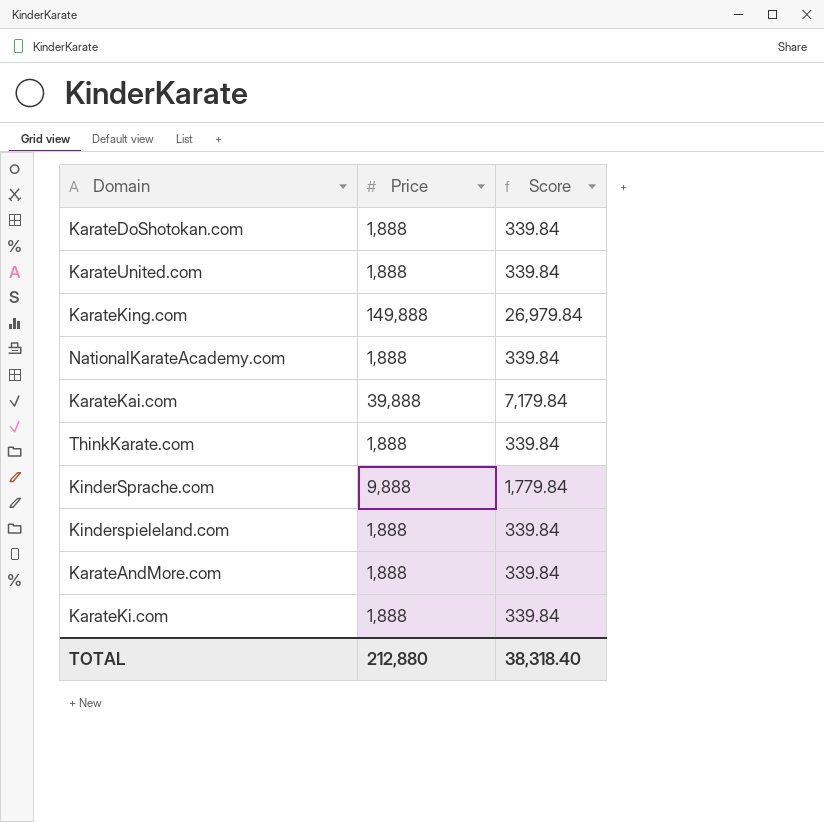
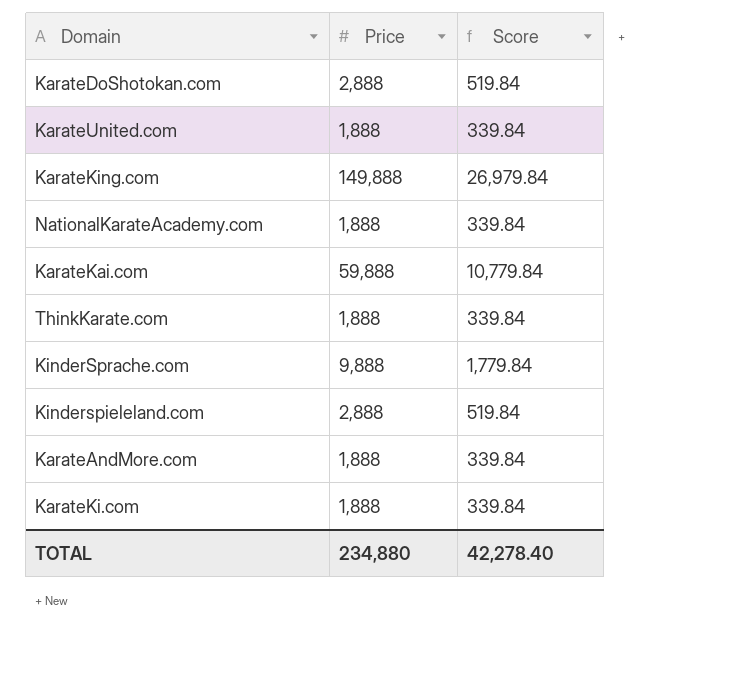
KarateDoShotokan.com | Price: 1,888 -> 2,888
KarateDoShotokan.com | Score: 339.84 -> 519.84
KarateKai.com | Price: 39,888 -> 59,888
KarateKai.com | Score: 7,179.84 -> 10,779.84
Kinderspieleland.com | Price: 1,888 -> 2,888
Kinderspieleland.com | Score: 339.84 -> 519.84
TOTAL | Price: 212,880 -> 234,880
TOTAL | Score: 38,318.40 -> 42,278.40

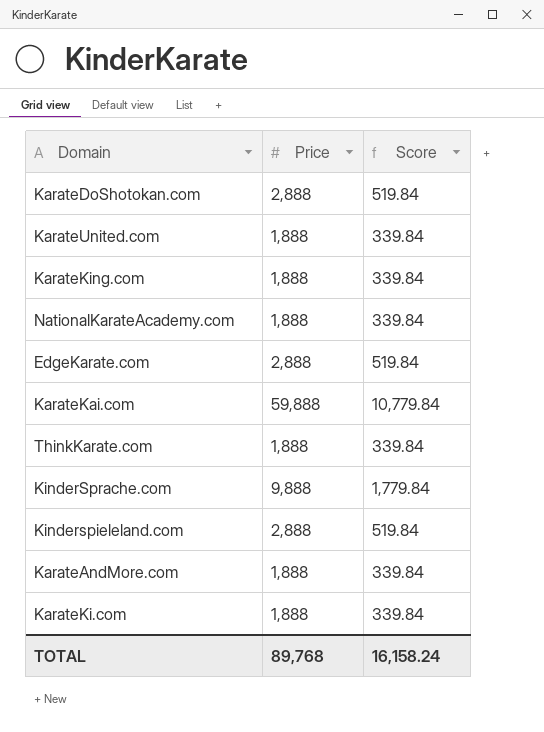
KarateKing.com | Price: 149,888 -> 1,888
KarateKing.com | Score: 26,979.84 -> 339.84
row EdgeKarate.com: none -> 2,888 | 519.84
TOTAL | Price: 234,880 -> 89,768
TOTAL | Score: 42,278.40 -> 16,158.24

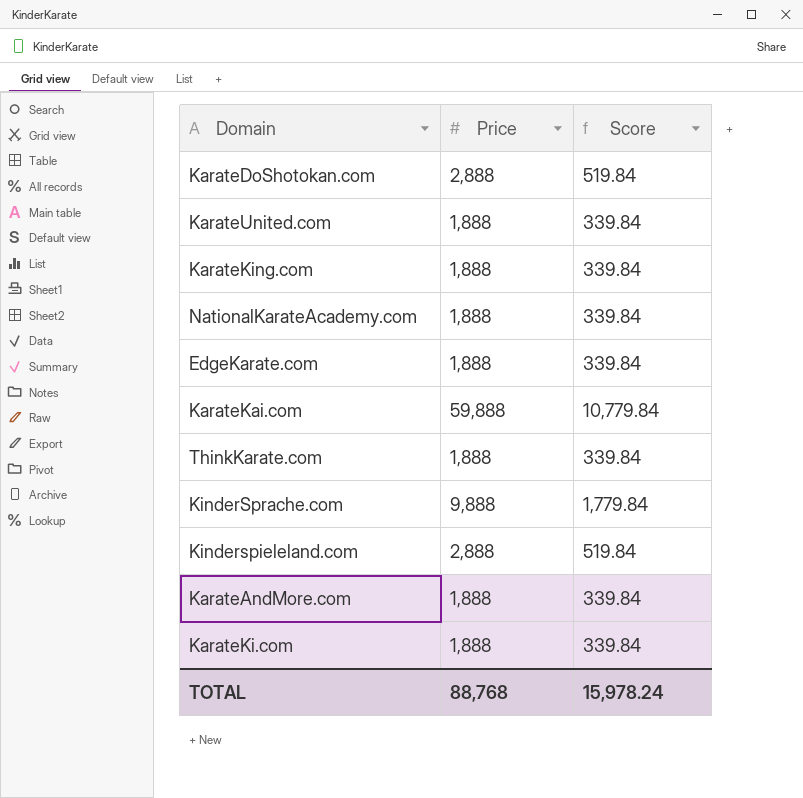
EdgeKarate.com | Price: 2,888 -> 1,888
EdgeKarate.com | Score: 519.84 -> 339.84
TOTAL | Price: 89,768 -> 88,768
TOTAL | Score: 16,158.24 -> 15,978.24

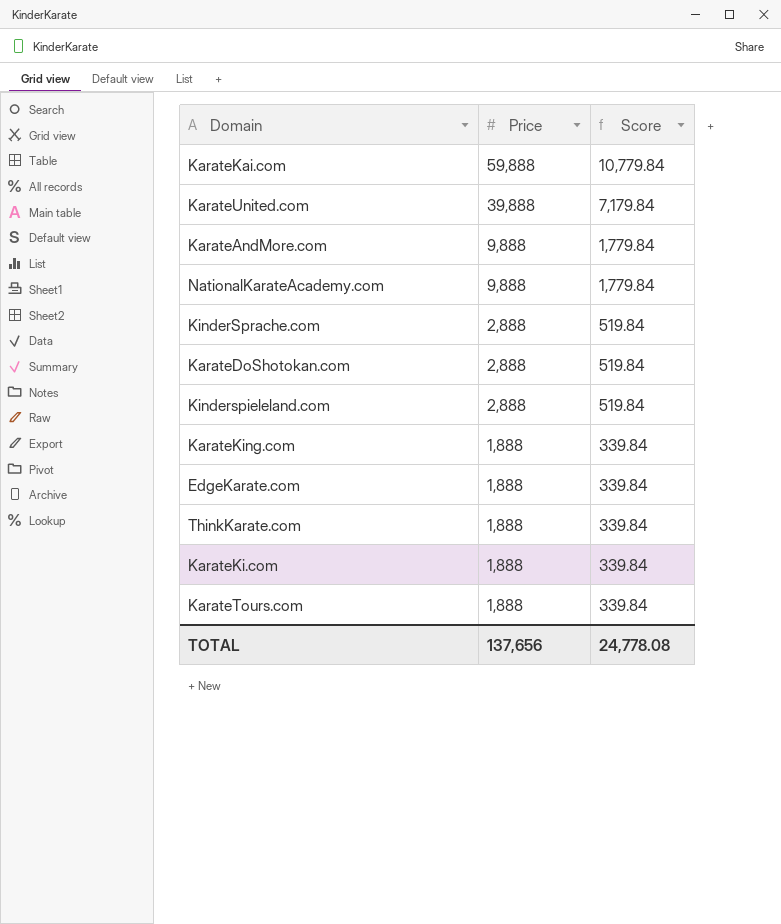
row order: none -> Price descending
KarateUnited.com | Price: 1,888 -> 39,888
KarateUnited.com | Score: 339.84 -> 7,179.84
KarateAndMore.com | Price: 1,888 -> 9,888
KarateAndMore.com | Score: 339.84 -> 1,779.84
NationalKarateAcademy.com | Price: 1,888 -> 9,888
NationalKarateAcademy.com | Score: 339.84 -> 1,779.84
KinderSprache.com | Price: 9,888 -> 2,888
KinderSprache.com | Score: 1,779.84 -> 519.84
row KarateTours.com: none -> 1,888 | 339.84
TOTAL | Price: 88,768 -> 137,656
TOTAL | Score: 15,978.24 -> 24,778.08

